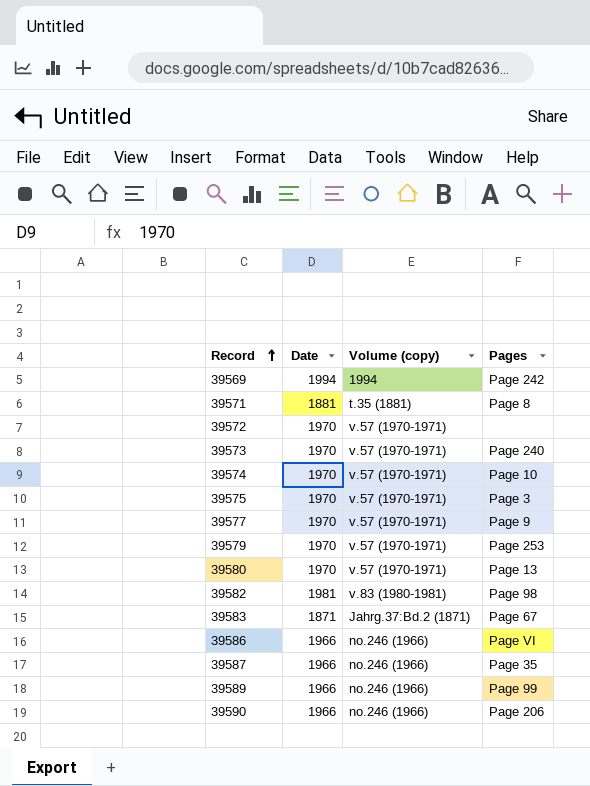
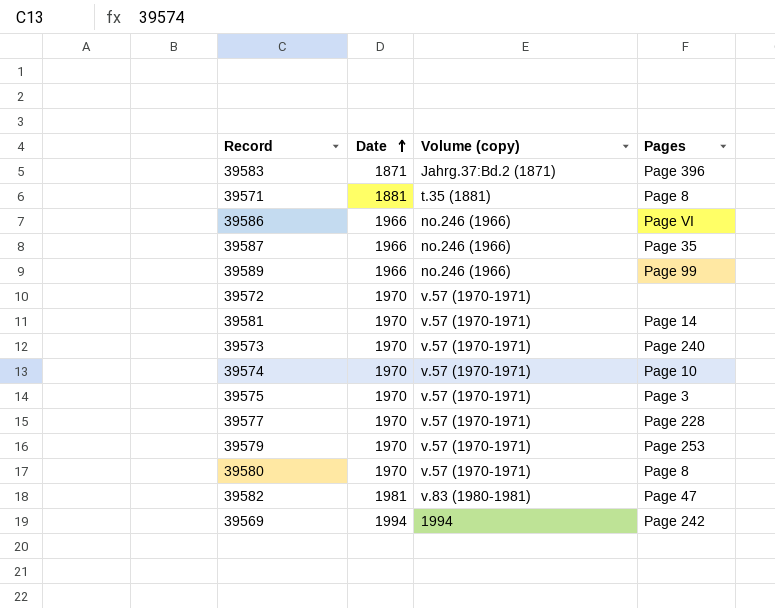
row order: Record ascending -> Date ascending
row 39590: 1966 | no.246 (1966) | Page 206 -> none
39583 | Pages: Page 67 -> Page 396
row 39581: none -> 1970 | v.57 (1970-1971) | Page 14
39577 | Pages: Page 9 -> Page 228
39580 | Pages: Page 13 -> Page 8
39582 | Pages: Page 98 -> Page 47

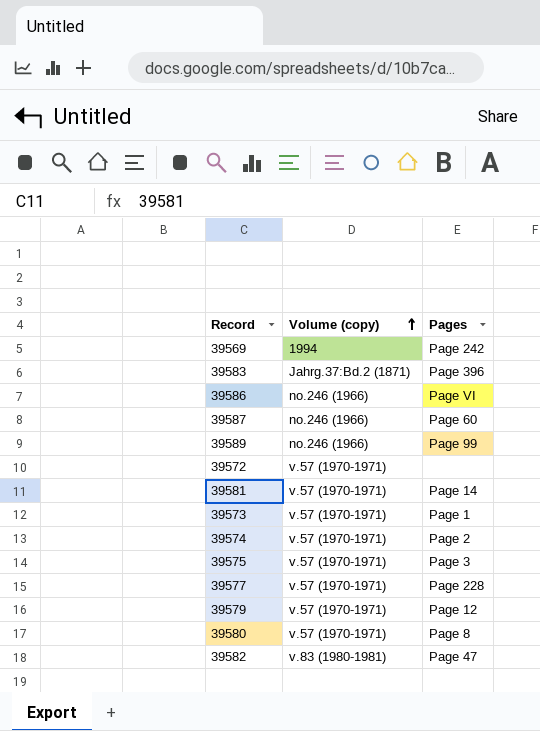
row order: Date ascending -> Volume (copy) ascending
column Date | position: 2 -> none
row 39571: 1881 | t.35 (1881) | Page 8 -> none
39587 | Pages: Page 35 -> Page 60
39573 | Pages: Page 240 -> Page 1
39574 | Pages: Page 10 -> Page 2
39579 | Pages: Page 253 -> Page 12

